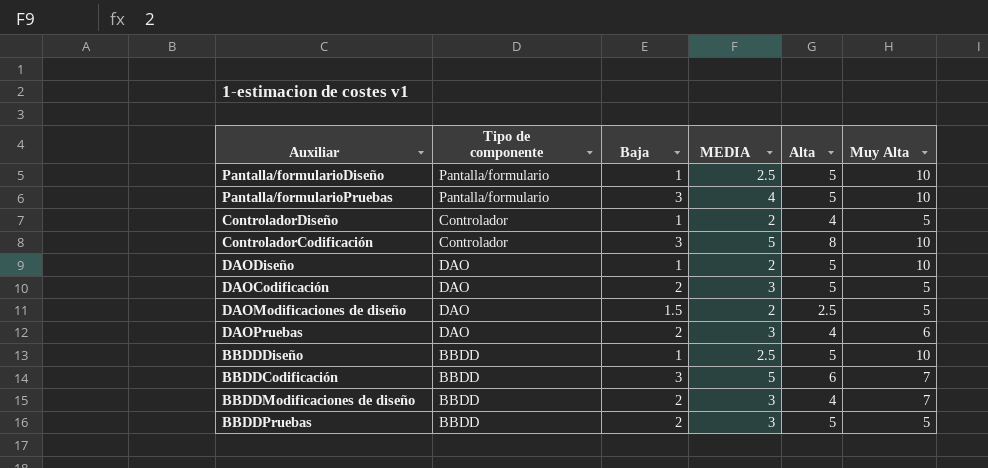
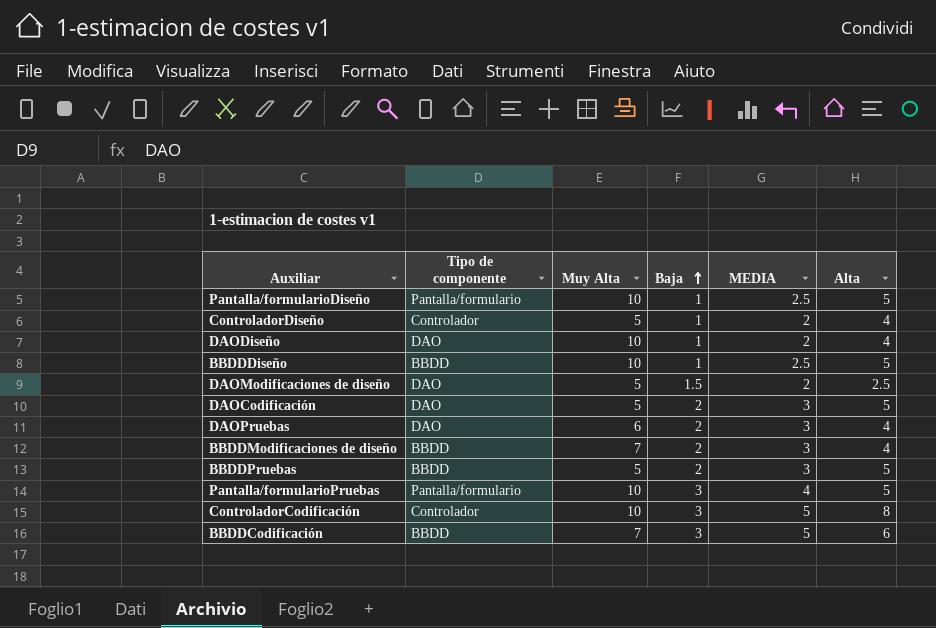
row order: none -> Baja ascending
column Muy Alta | position: 6 -> 3
DAODiseño | Alta: 5 -> 4

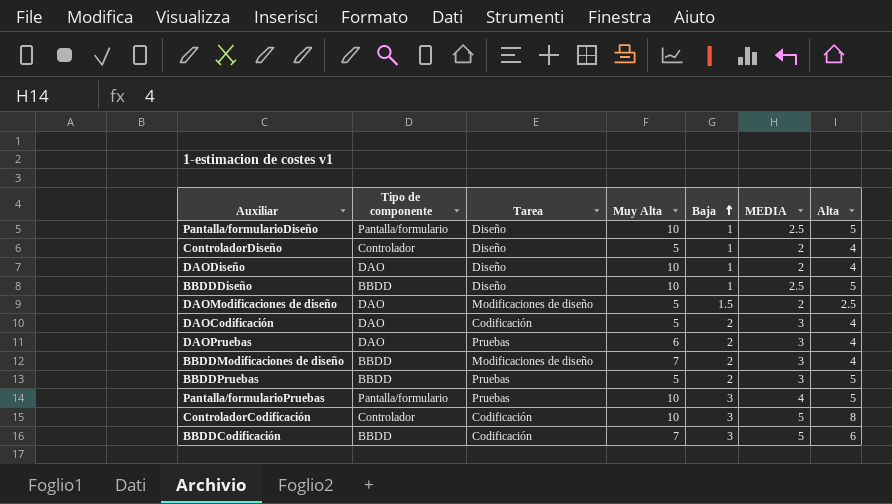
column Tarea | position: none -> 3
DAOCodificación | Alta: 5 -> 4

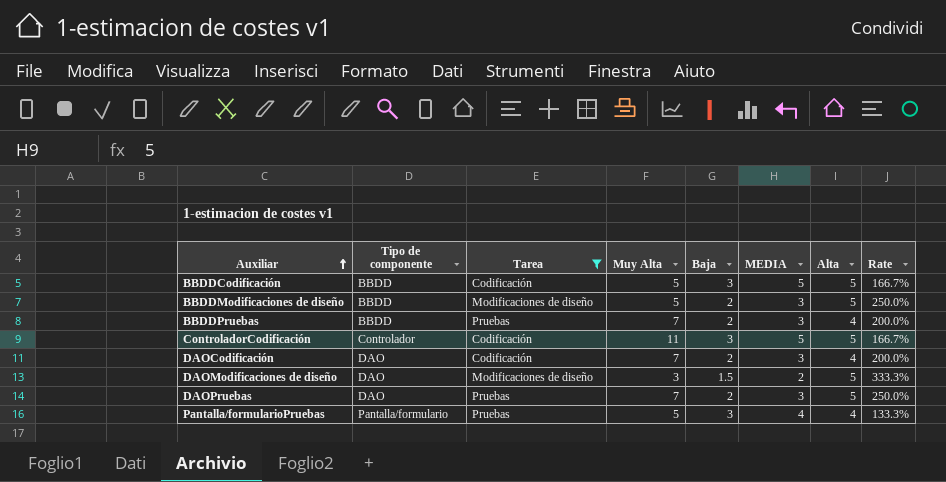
filter: none -> Tarea != Diseño
row order: Baja ascending -> Auxiliar ascending
column Rate | formula: none -> [Alta] / [Baja]
BBDDCodificación | Muy Alta: 7 -> 5
BBDDCodificación | Alta: 6 -> 5
BBDDModificaciones de diseño | Muy Alta: 7 -> 5
BBDDModificaciones de diseño | Alta: 4 -> 5
BBDDPruebas | Muy Alta: 5 -> 7
BBDDPruebas | Alta: 5 -> 4
ControladorCodificación | Muy Alta: 10 -> 11
ControladorCodificación | Alta: 8 -> 5
DAOCodificación | Muy Alta: 5 -> 7
DAOModificaciones de diseño | Muy Alta: 5 -> 3
DAOModificaciones de diseño | Alta: 2.5 -> 5
DAOPruebas | Muy Alta: 6 -> 7
DAOPruebas | Alta: 4 -> 5
Pantalla/formularioPruebas | Muy Alta: 10 -> 5
Pantalla/formularioPruebas | Alta: 5 -> 4

